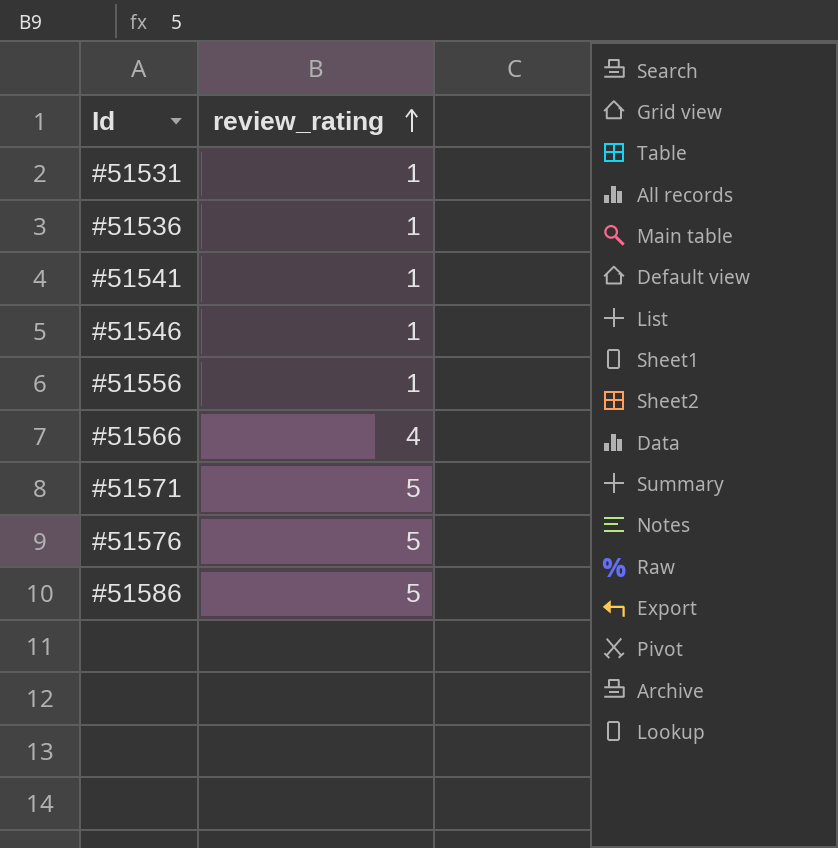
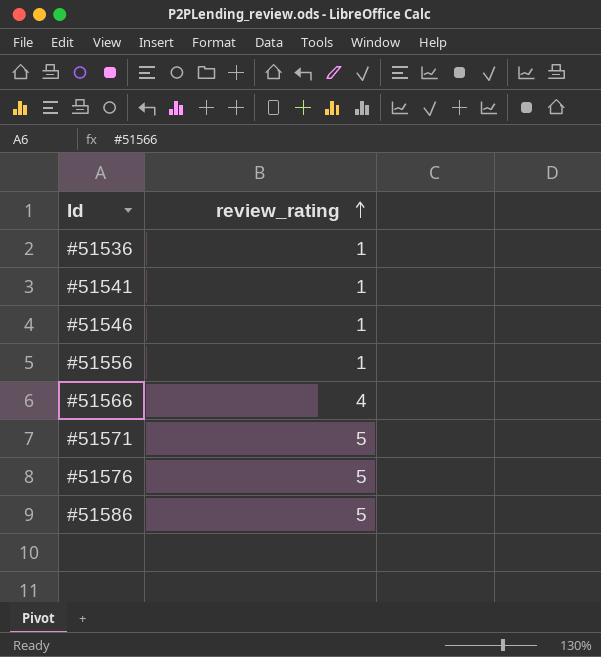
row #51531: 1 -> none

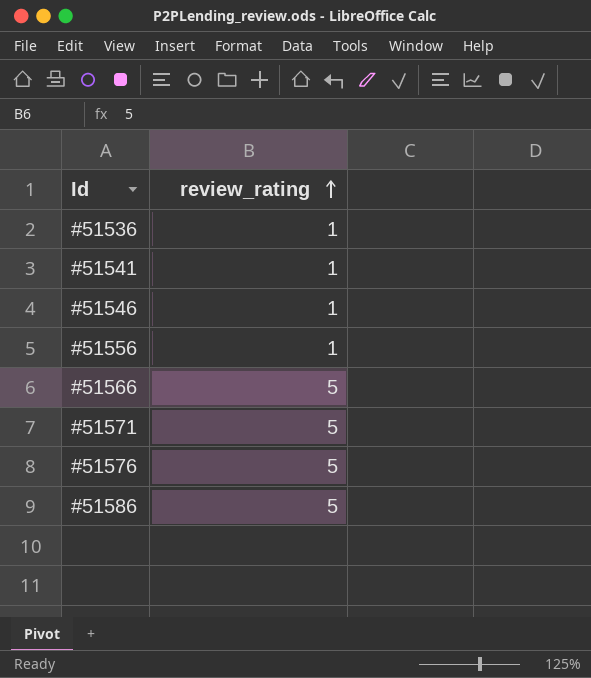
#51566 | review_rating: 4 -> 5

